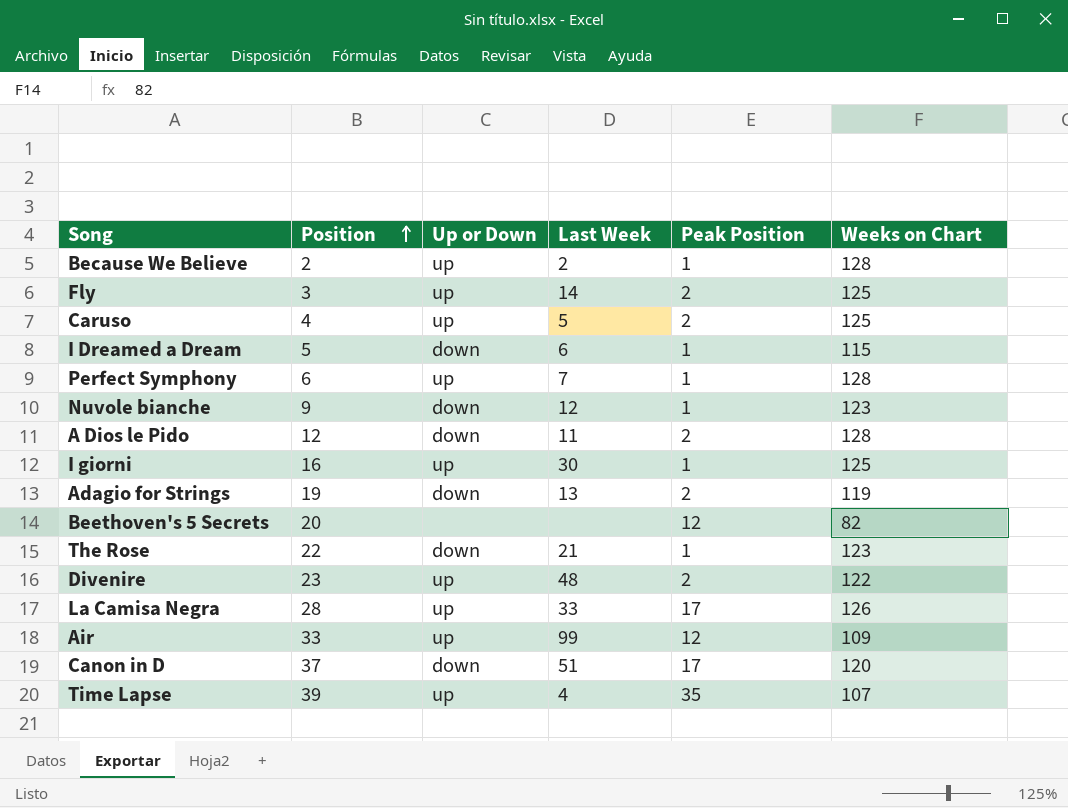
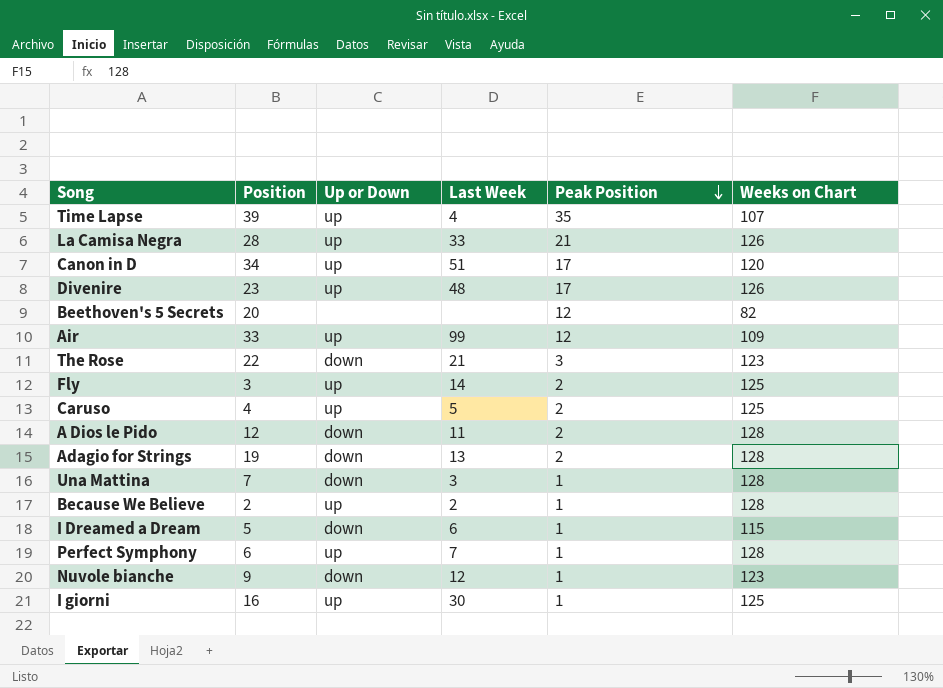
row order: Position ascending -> Peak Position descending
La Camisa Negra | Peak Position: 17 -> 21
Canon in D | Position: 37 -> 34
Canon in D | Up or Down: down -> up
Divenire | Peak Position: 2 -> 17
Divenire | Weeks on Chart: 122 -> 126
The Rose | Peak Position: 1 -> 3
Adagio for Strings | Weeks on Chart: 119 -> 128
row Una Mattina: none -> 7 | down | 3 | 1 | 128

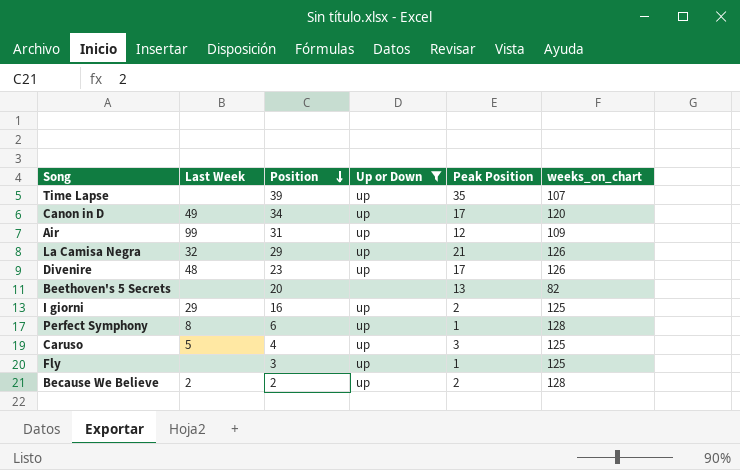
filter: none -> Up or Down != down
row order: Peak Position descending -> Position descending
column Last Week | position: 4 -> 2
column name: Weeks on Chart -> weeks_on_chart
Time Lapse | Last Week: 4 -> none
Canon in D | Last Week: 51 -> 49
Air | Position: 33 -> 31
La Camisa Negra | Last Week: 33 -> 32
La Camisa Negra | Position: 28 -> 29
Beethoven's 5 Secrets | Peak Position: 12 -> 13
I giorni | Last Week: 30 -> 29
I giorni | Peak Position: 1 -> 2
Perfect Symphony | Last Week: 7 -> 8
Caruso | Peak Position: 2 -> 3
Fly | Last Week: 14 -> none
Fly | Peak Position: 2 -> 1
Because We Believe | Peak Position: 1 -> 2

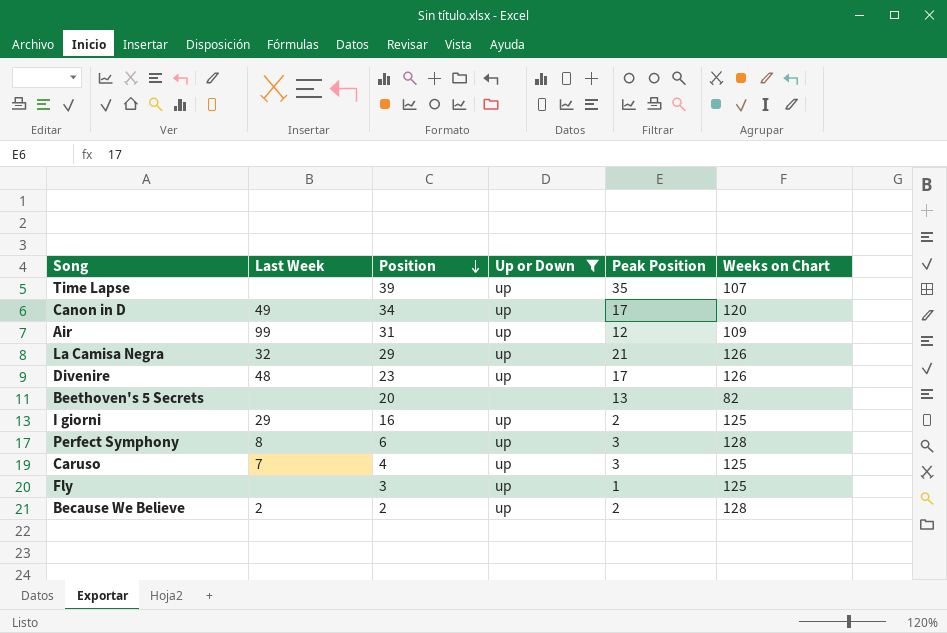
column name: weeks_on_chart -> Weeks on Chart
Perfect Symphony | Peak Position: 1 -> 3
Caruso | Last Week: 5 -> 7

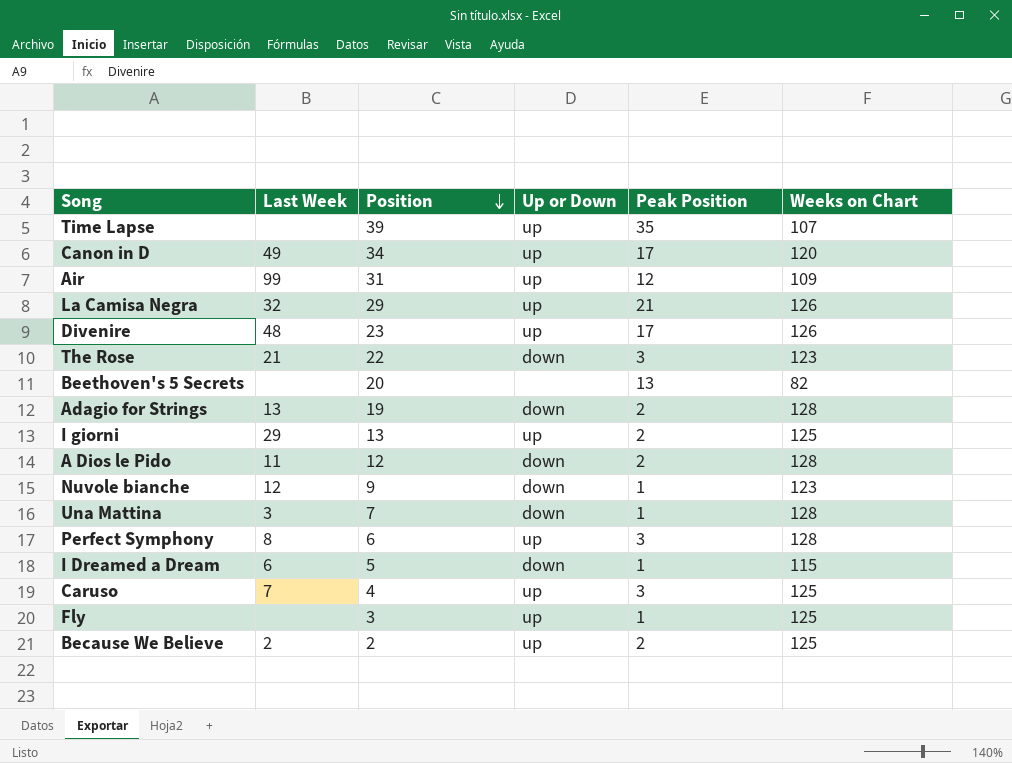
filter: Up or Down != down -> none
I giorni | Position: 16 -> 13
Because We Believe | Weeks on Chart: 128 -> 125

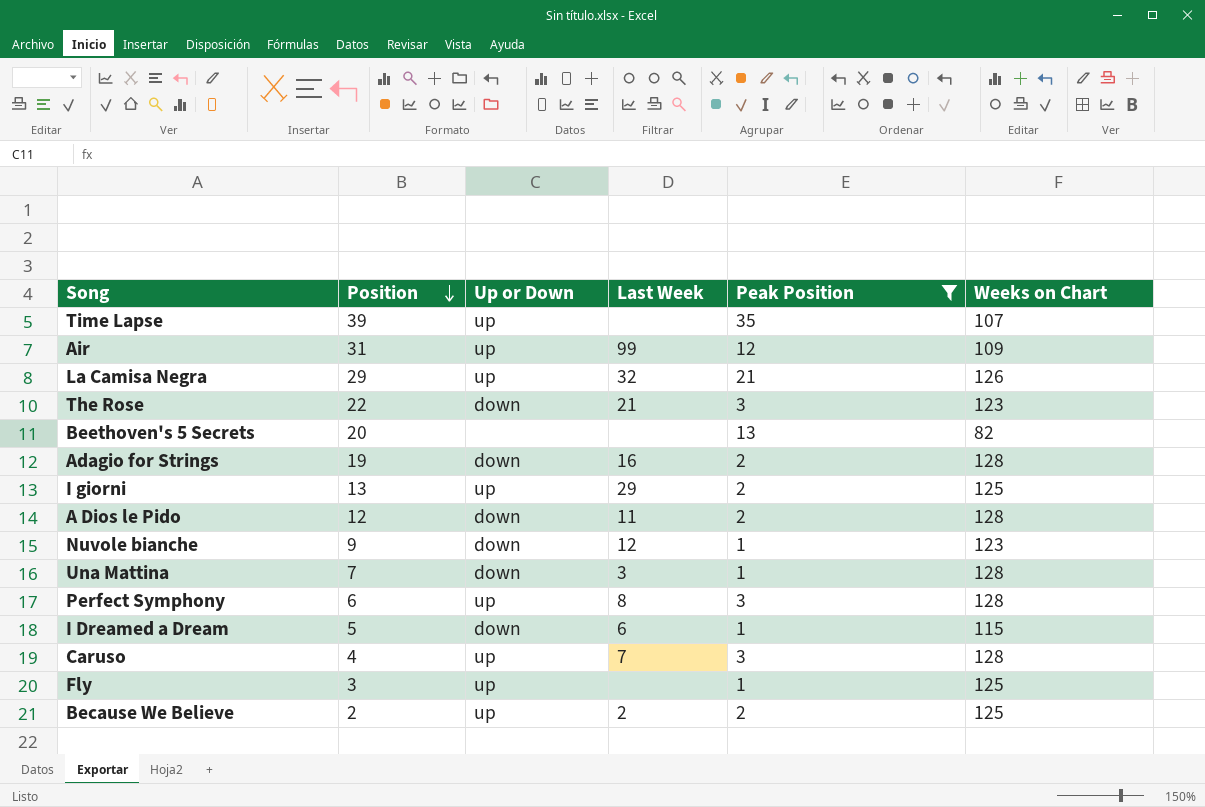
filter: none -> Peak Position != 17
column Last Week | position: 2 -> 4
Adagio for Strings | Last Week: 13 -> 16
Caruso | Weeks on Chart: 125 -> 128

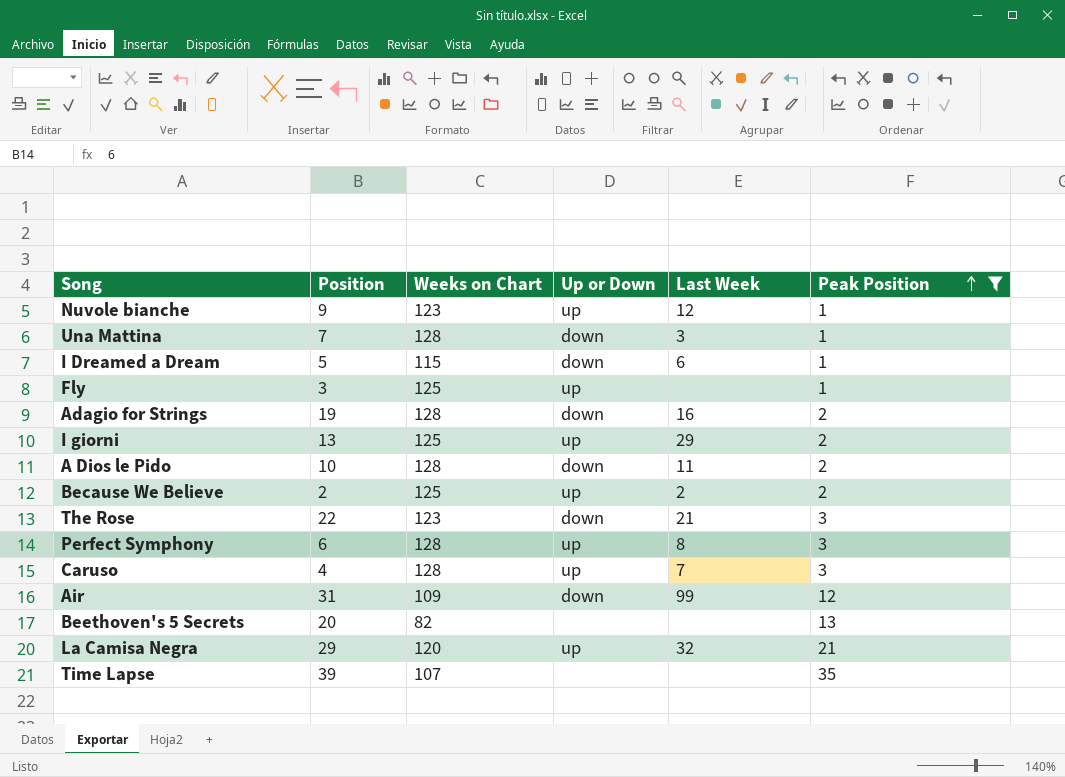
row order: Position descending -> Peak Position ascending
column Weeks on Chart | position: 6 -> 3
Nuvole bianche | Up or Down: down -> up
A Dios le Pido | Position: 12 -> 10
Air | Up or Down: up -> down
La Camisa Negra | Weeks on Chart: 126 -> 120
Time Lapse | Up or Down: up -> none

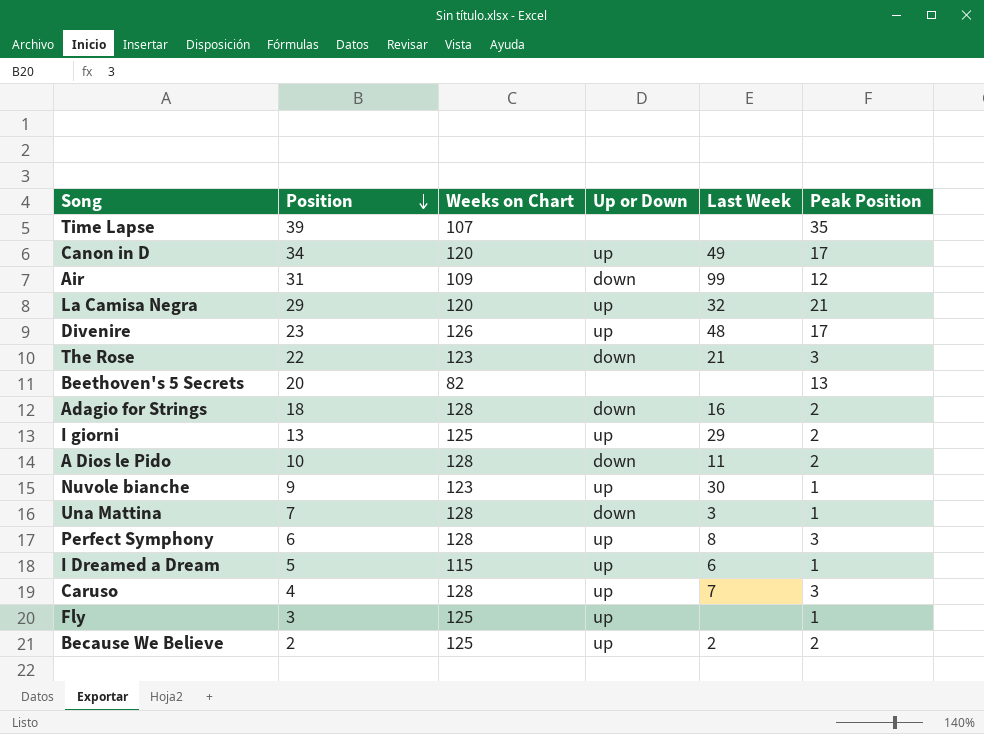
filter: Peak Position != 17 -> none
row order: Peak Position ascending -> Position descending
Adagio for Strings | Position: 19 -> 18
Nuvole bianche | Last Week: 12 -> 30
I Dreamed a Dream | Up or Down: down -> up

